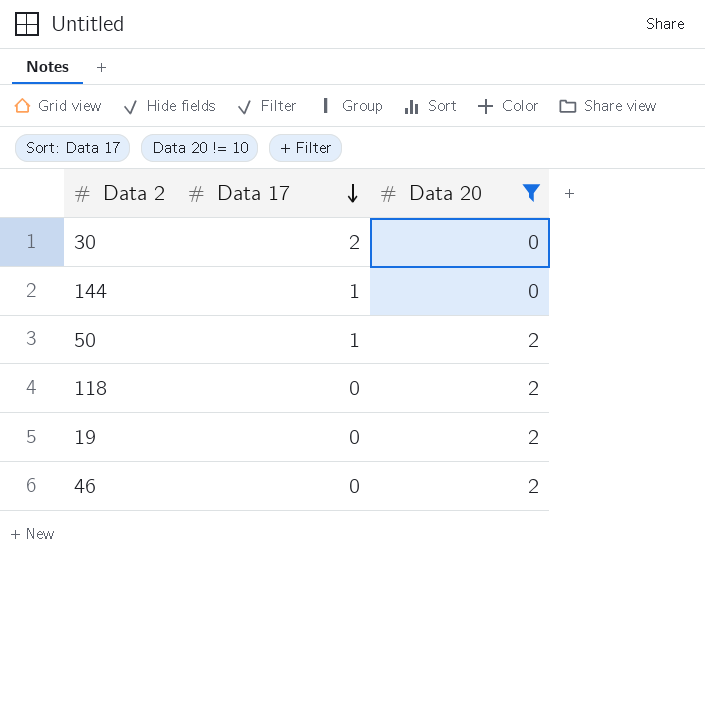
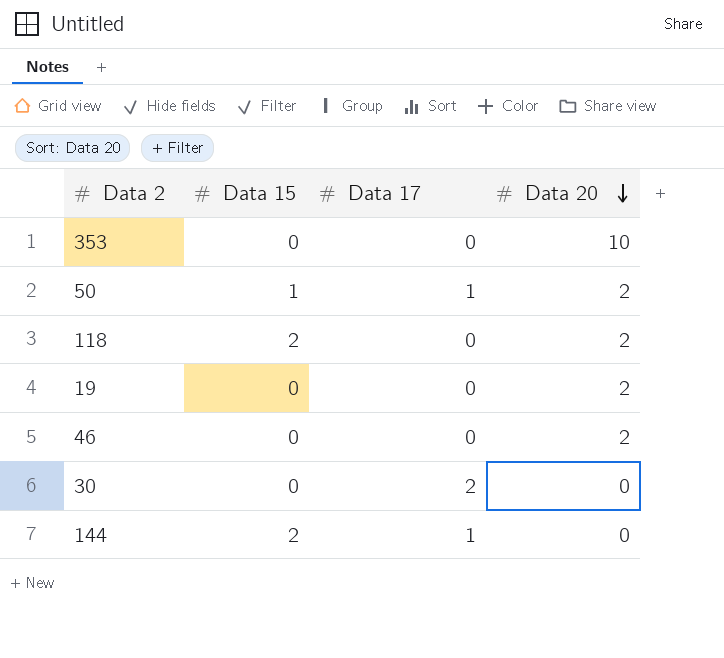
filter: Data 20 != 10 -> none
row order: Data 17 descending -> Data 20 descending
column Data 15 | position: none -> 2

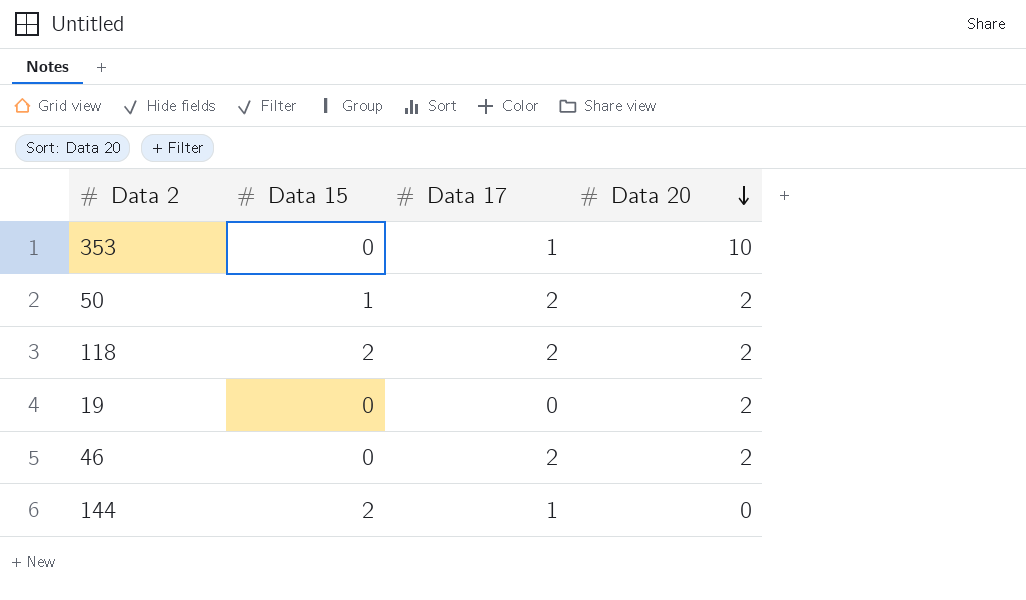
row 30: 0 | 2 | 0 -> none
353 | Data 17: 0 -> 1
50 | Data 17: 1 -> 2
118 | Data 17: 0 -> 2
46 | Data 17: 0 -> 2

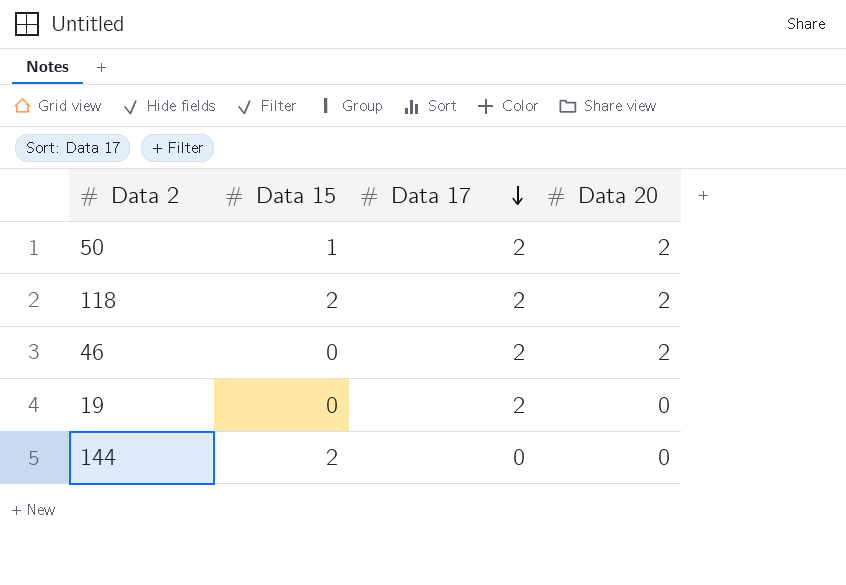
row order: Data 20 descending -> Data 17 descending
row 353: 0 | 1 | 10 -> none
19 | Data 17: 0 -> 2
19 | Data 20: 2 -> 0
144 | Data 17: 1 -> 0

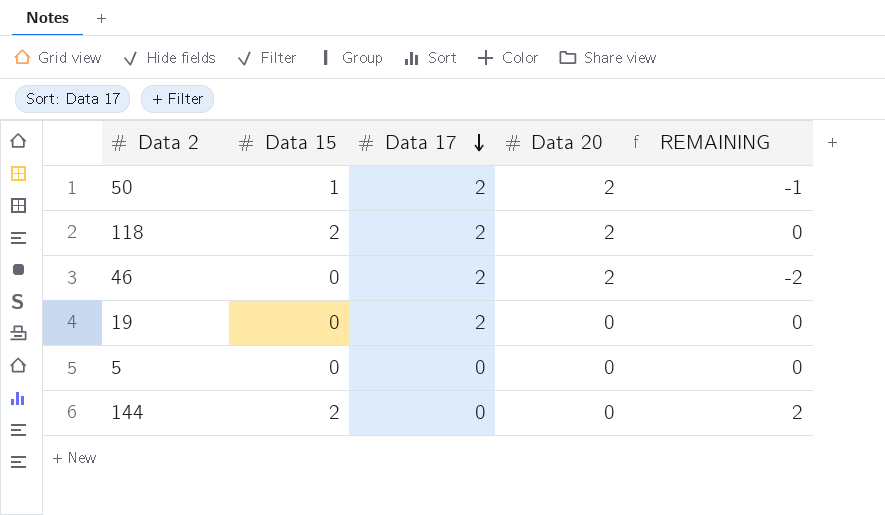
column REMAINING | formula: none -> [Data 15] - [Data 20]
row 5: none -> 0 | 0 | 0 | 0

